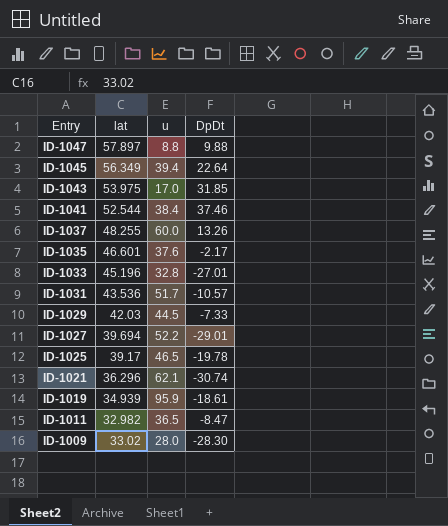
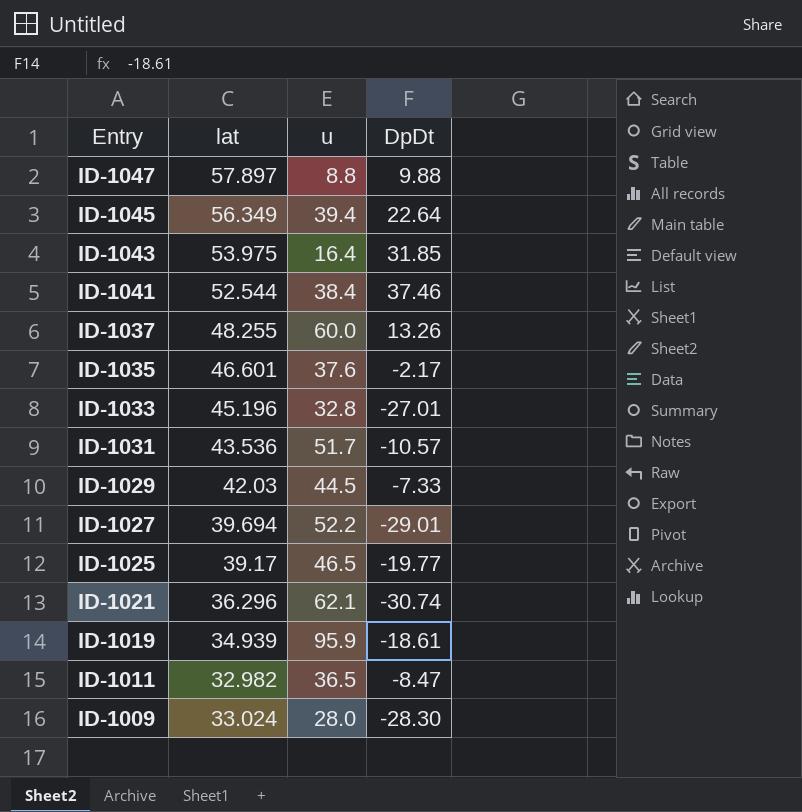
ID-1043 | u: 17.0 -> 16.4
ID-1025 | DpDt: -19.78 -> -19.77
ID-1009 | lat: 33.02 -> 33.024

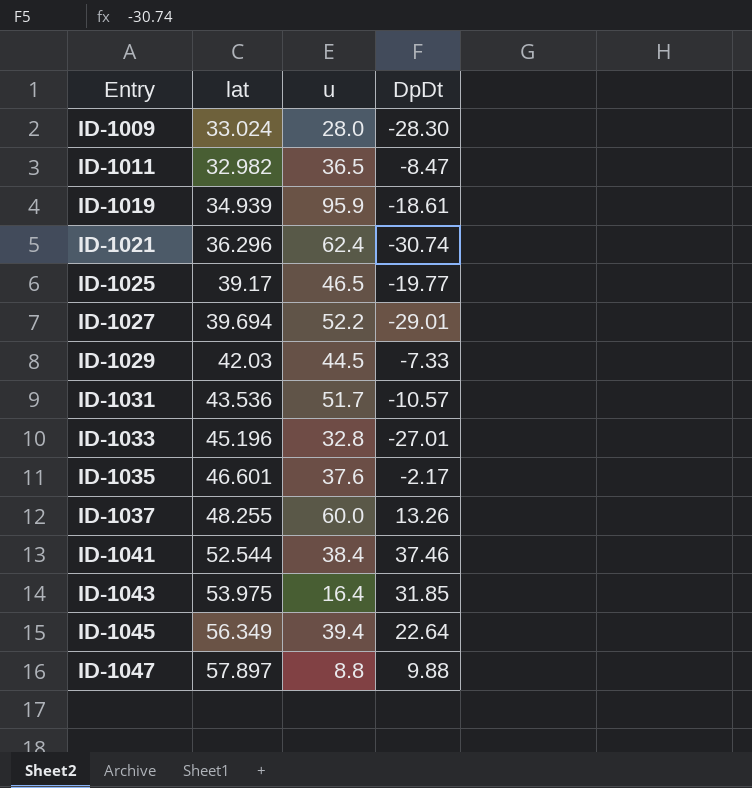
row order: Entry descending -> Entry ascending
ID-1021 | u: 62.1 -> 62.4

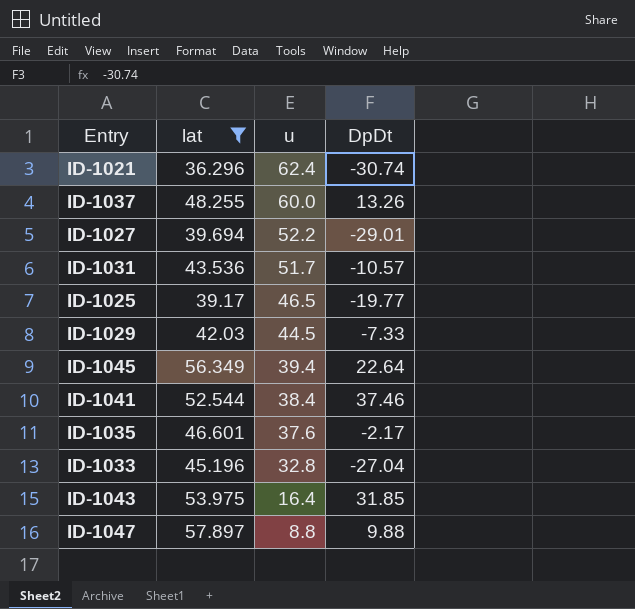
filter: none -> lat >= 36.296
row order: Entry ascending -> u descending
ID-1033 | DpDt: -27.01 -> -27.04

